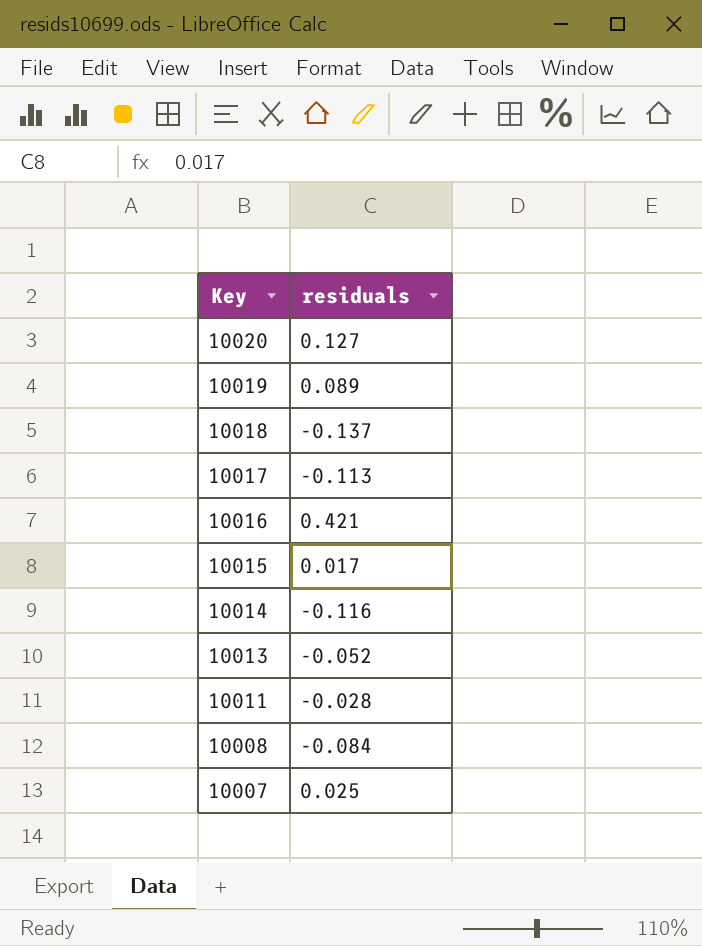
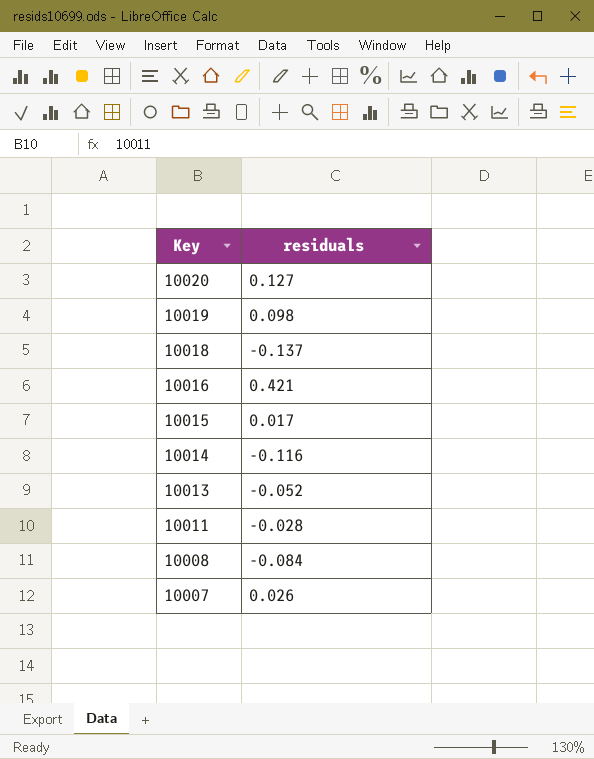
row 10017: -0.113 -> none
10019 | residuals: 0.089 -> 0.098
10007 | residuals: 0.025 -> 0.026

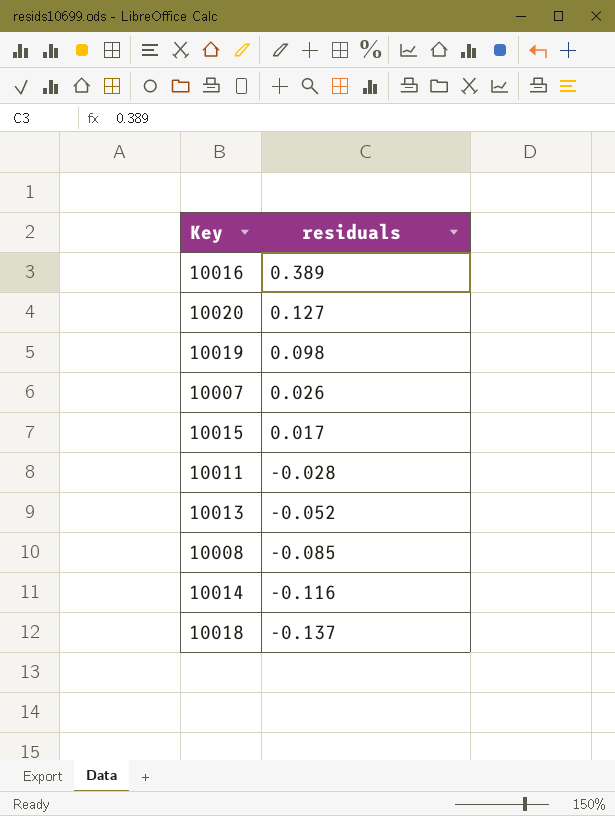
row order: Key descending -> residuals descending
10016 | residuals: 0.421 -> 0.389
10008 | residuals: -0.084 -> -0.085

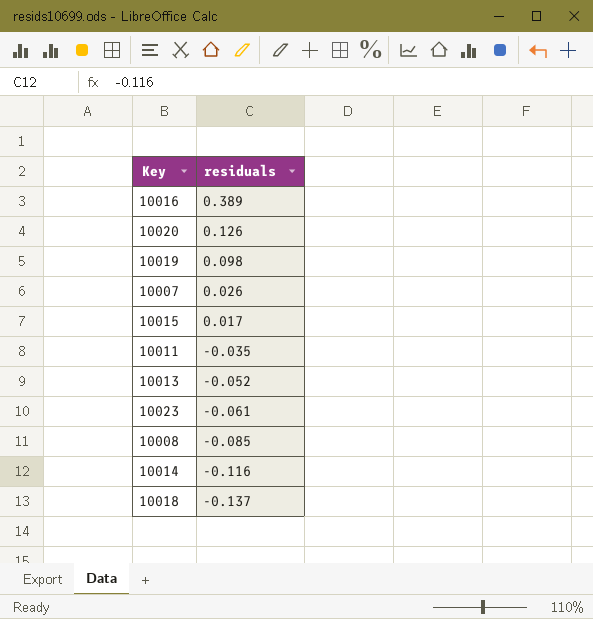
10020 | residuals: 0.127 -> 0.126
10011 | residuals: -0.028 -> -0.035
row 10023: none -> -0.061

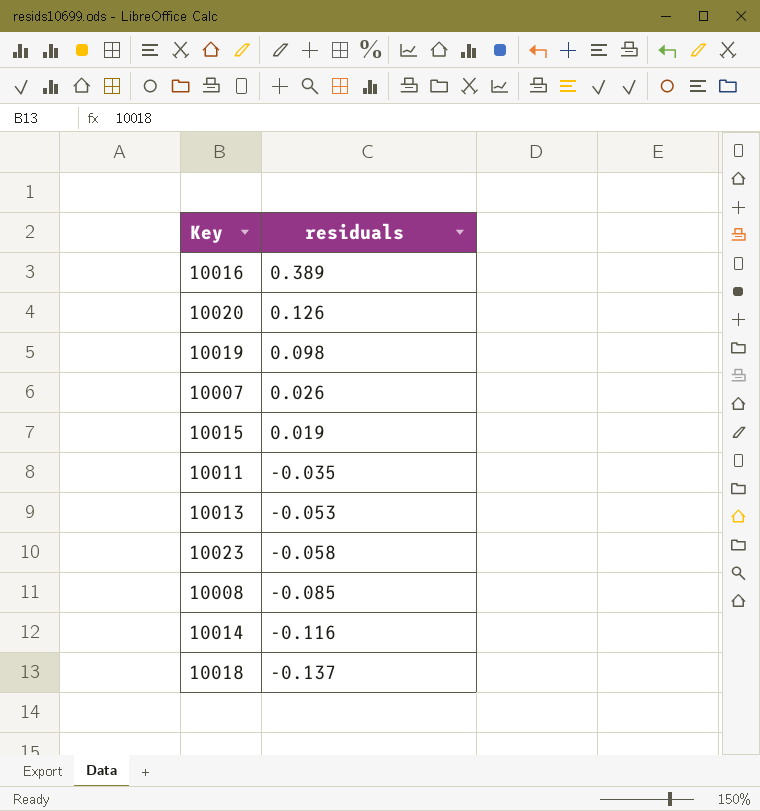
10015 | residuals: 0.017 -> 0.019
10013 | residuals: -0.052 -> -0.053
10023 | residuals: -0.061 -> -0.058

